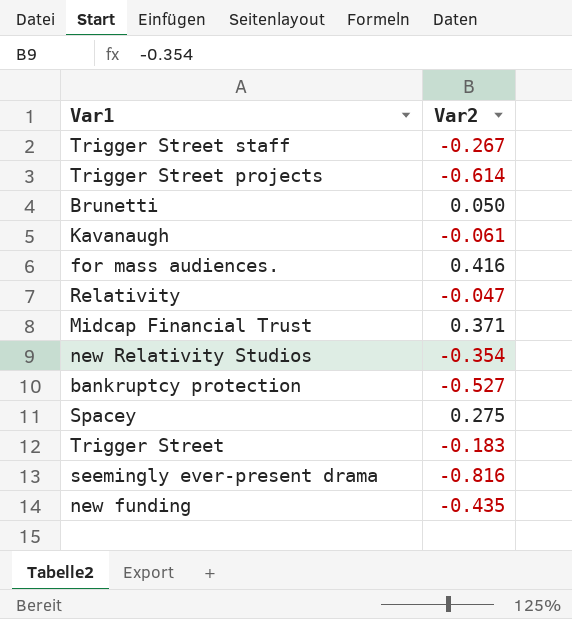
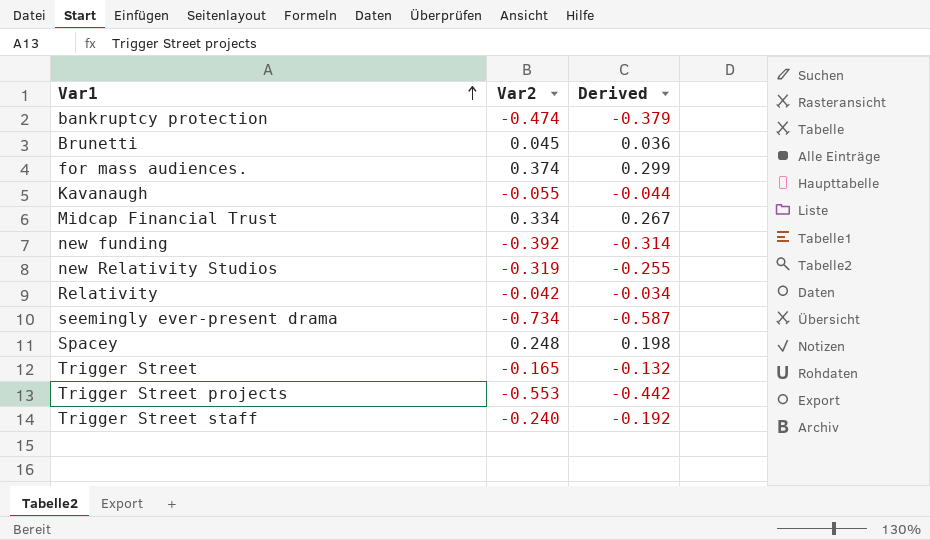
row order: none -> Var1 ascending
column Derived | formula: none -> [Var2] * 0.8
bankruptcy protection | Var2: -0.527 -> -0.474
Brunetti | Var2: 0.050 -> 0.045
for mass audiences. | Var2: 0.416 -> 0.374
Kavanaugh | Var2: -0.061 -> -0.055
Midcap Financial Trust | Var2: 0.371 -> 0.334
new funding | Var2: -0.435 -> -0.392
new Relativity Studios | Var2: -0.354 -> -0.319
Relativity | Var2: -0.047 -> -0.042
seemingly ever-present drama | Var2: -0.816 -> -0.734
Spacey | Var2: 0.275 -> 0.248
Trigger Street | Var2: -0.183 -> -0.165
Trigger Street projects | Var2: -0.614 -> -0.553
Trigger Street staff | Var2: -0.267 -> -0.240

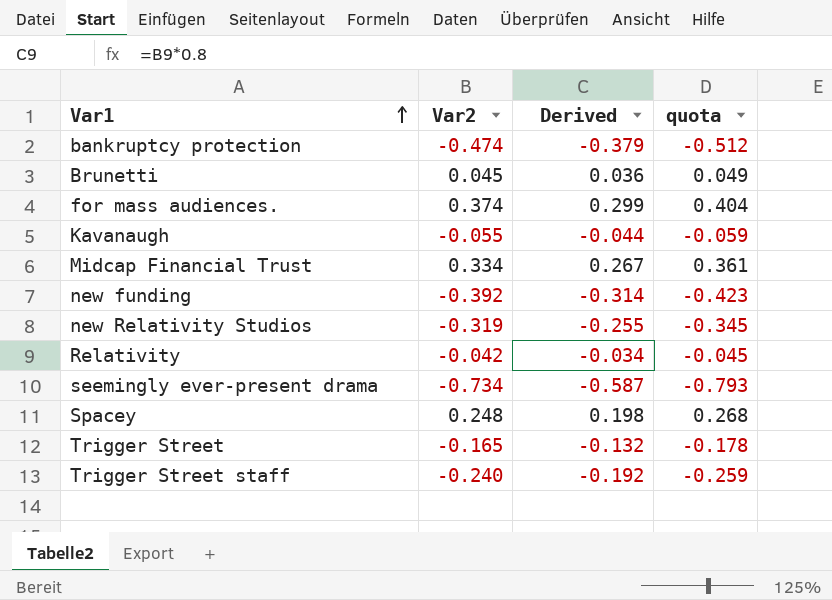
column quota | formula: none -> [Var2] * 1.08
row Trigger Street projects: -0.553 | -0.442 -> none

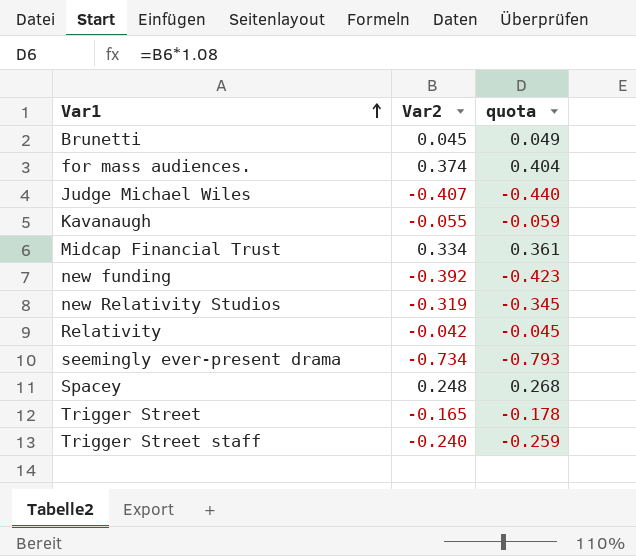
column Derived | formula: [Var2] * 0.8 -> none
row bankruptcy protection: -0.474 | -0.379 | -0.512 -> none
row Judge Michael Wiles: none -> -0.407 | -0.440

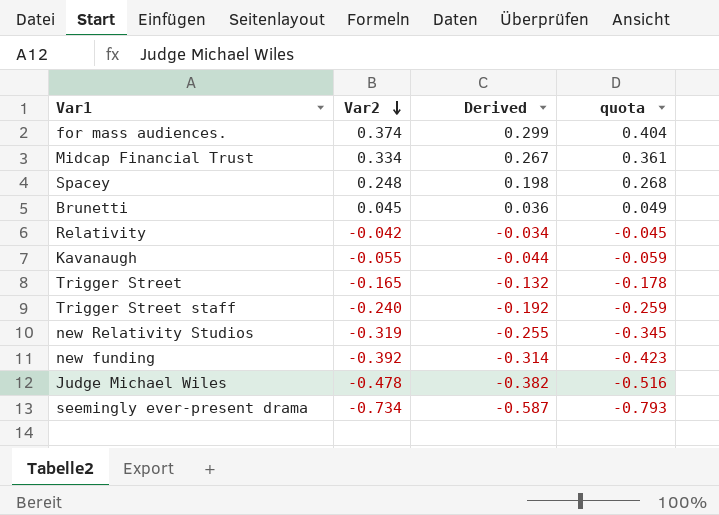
row order: Var1 ascending -> Var2 descending
column Derived | formula: none -> [Var2] * 0.8
Judge Michael Wiles | Var2: -0.407 -> -0.478
Judge Michael Wiles | quota: -0.440 -> -0.516

